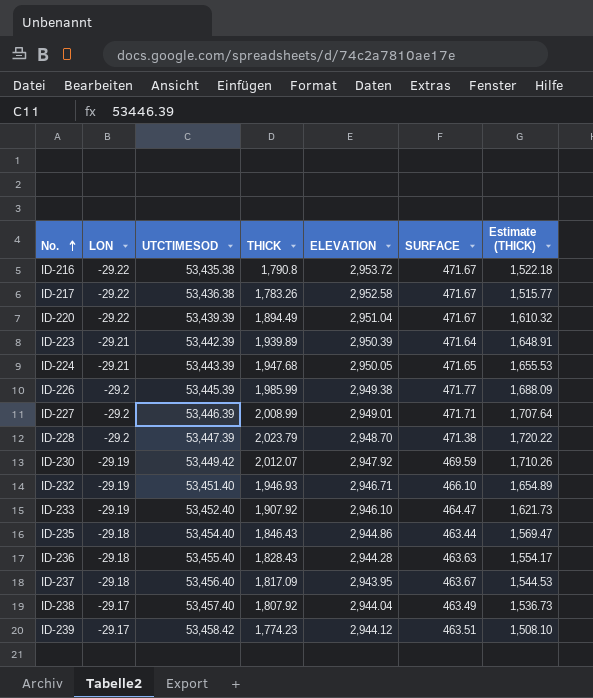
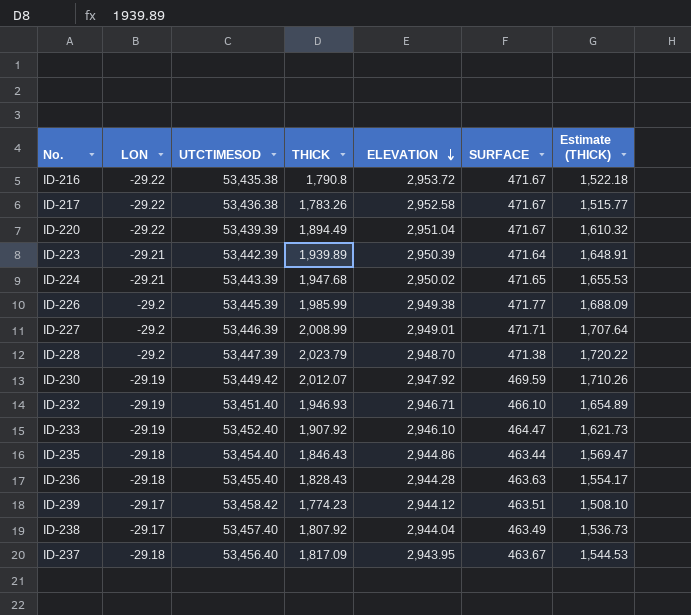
row order: No. ascending -> ELEVATION descending
ID-224 | ELEVATION: 2,950.05 -> 2,950.02

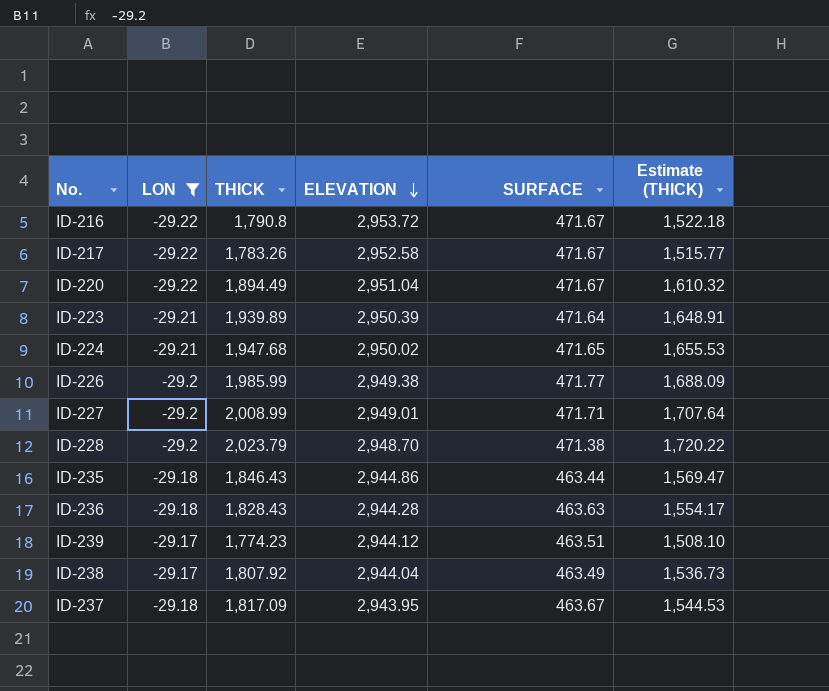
filter: none -> LON != -29.19
column UTCTIMESOD | position: 3 -> none

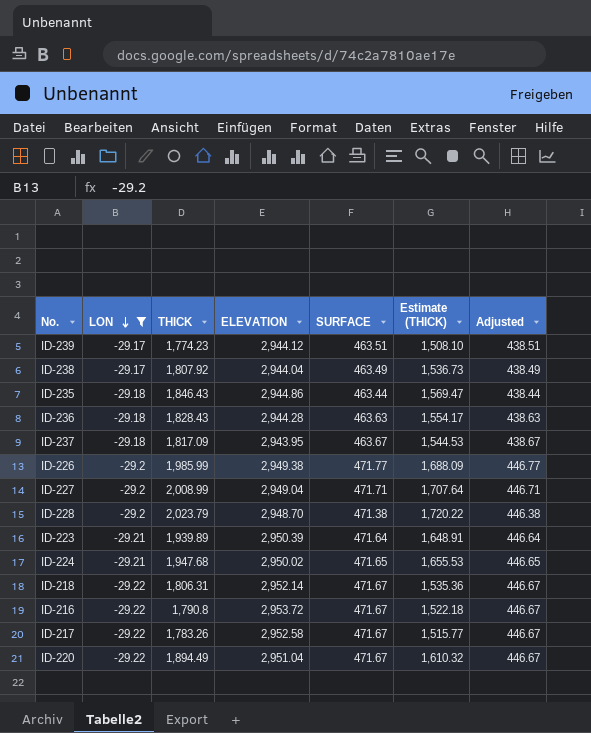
row order: ELEVATION descending -> LON descending
column Adjusted | formula: none -> [SURFACE] - 25
ID-227 | ELEVATION: 2,949.01 -> 2,949.04
row ID-218: none -> -29.22 | 1,806.31 | 2,952.14 | 471.67 | 1,535.36 | 446.67

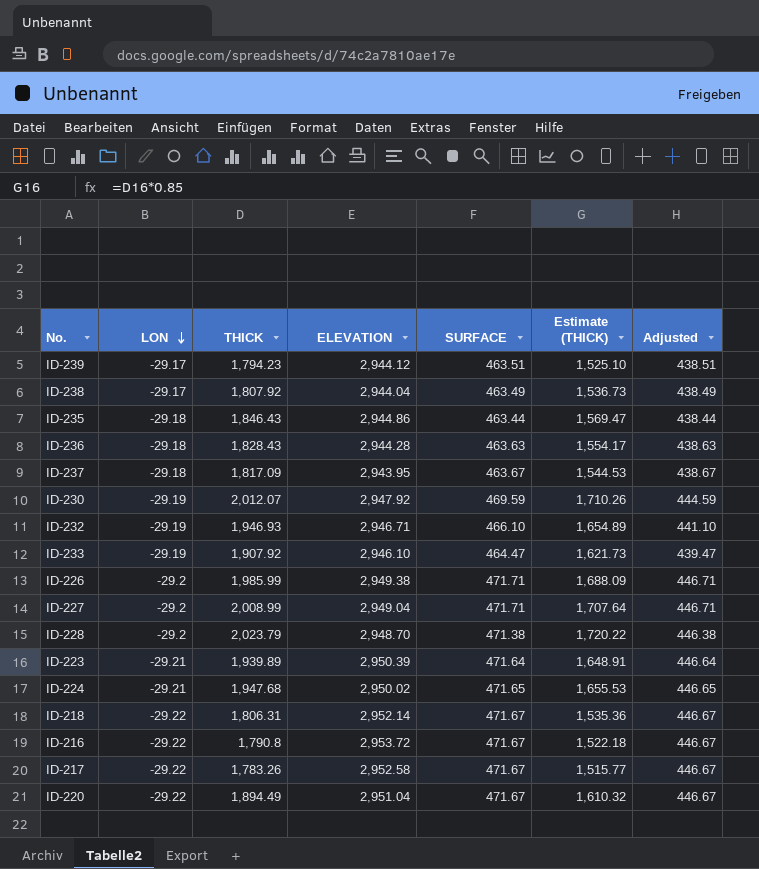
filter: LON != -29.19 -> none
ID-239 | THICK: 1,774.23 -> 1,794.23
ID-239 | Estimate (THICK): 1,508.10 -> 1,525.10
ID-226 | SURFACE: 471.77 -> 471.71
ID-226 | Adjusted: 446.77 -> 446.71

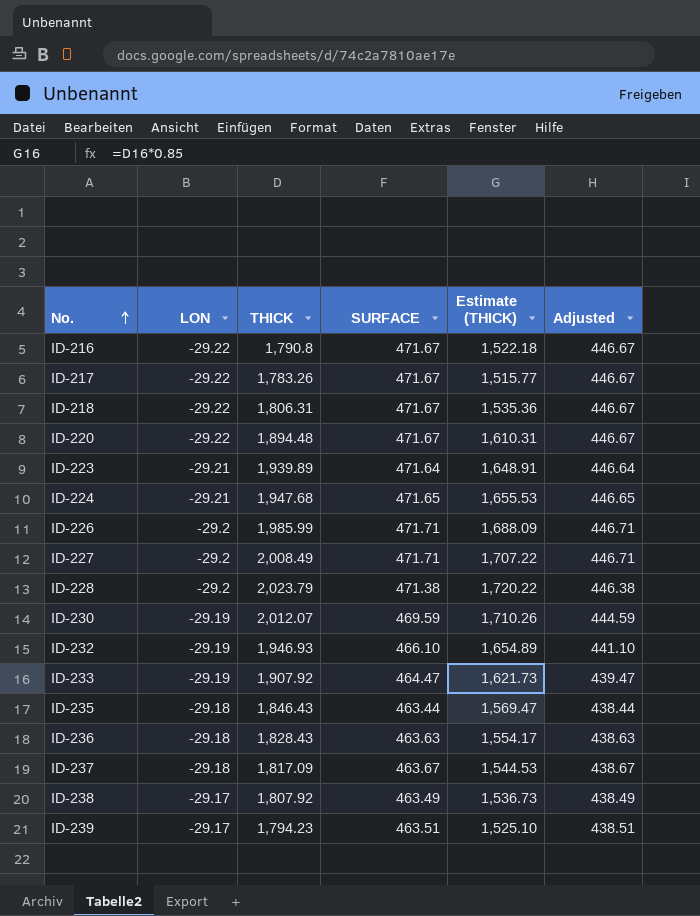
row order: LON descending -> No. ascending
column ELEVATION | position: 4 -> none
ID-220 | THICK: 1,894.49 -> 1,894.48
ID-220 | Estimate (THICK): 1,610.32 -> 1,610.31
ID-227 | THICK: 2,008.99 -> 2,008.49
ID-227 | Estimate (THICK): 1,707.64 -> 1,707.22

